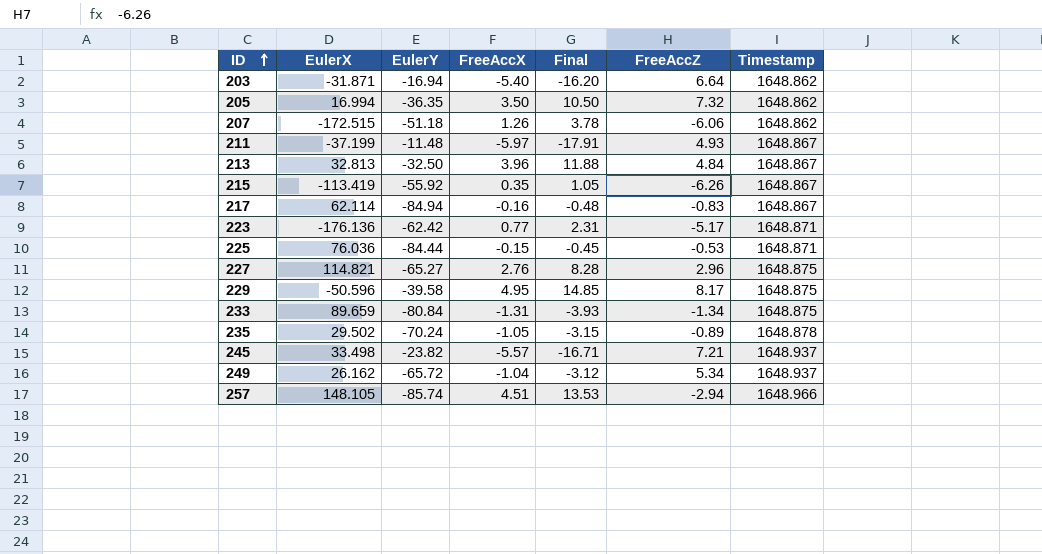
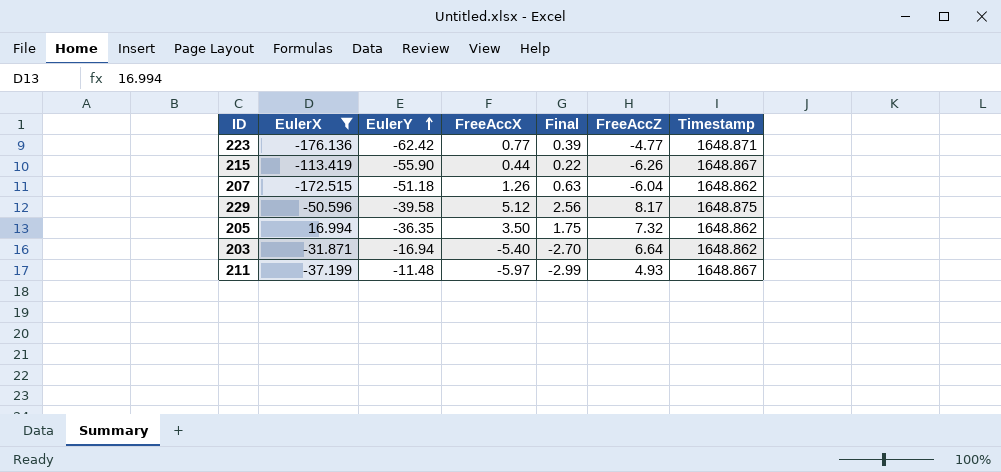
filter: none -> EulerX <= 16.994
row order: ID ascending -> EulerY ascending
column Final | formula: [FreeAccX] * 3 -> [FreeAccX] * 0.5
223 | FreeAccZ: -5.17 -> -4.77
215 | EulerY: -55.92 -> -55.90
215 | FreeAccX: 0.35 -> 0.44
207 | FreeAccZ: -6.06 -> -6.04
229 | FreeAccX: 4.95 -> 5.12

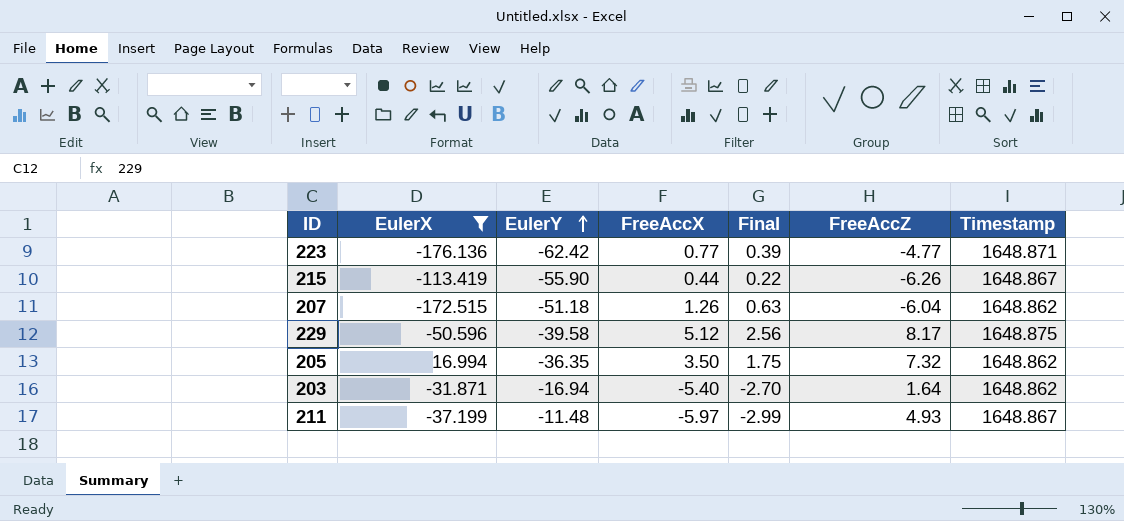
203 | FreeAccZ: 6.64 -> 1.64

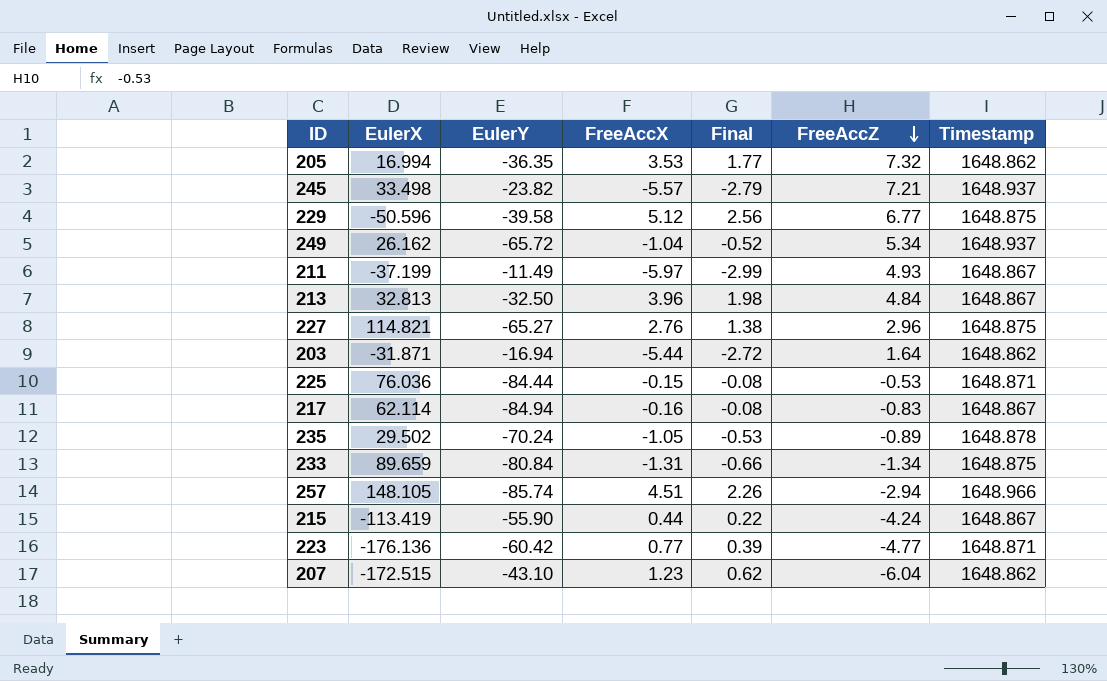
filter: EulerX <= 16.994 -> none
row order: EulerY ascending -> FreeAccZ descending
205 | FreeAccX: 3.50 -> 3.53
205 | Final: 1.75 -> 1.77
229 | FreeAccZ: 8.17 -> 6.77
211 | EulerY: -11.48 -> -11.49
203 | FreeAccX: -5.40 -> -5.44
203 | Final: -2.70 -> -2.72
215 | FreeAccZ: -6.26 -> -4.24
223 | EulerY: -62.42 -> -60.42
207 | EulerY: -51.18 -> -43.10
207 | FreeAccX: 1.26 -> 1.23
207 | Final: 0.63 -> 0.62

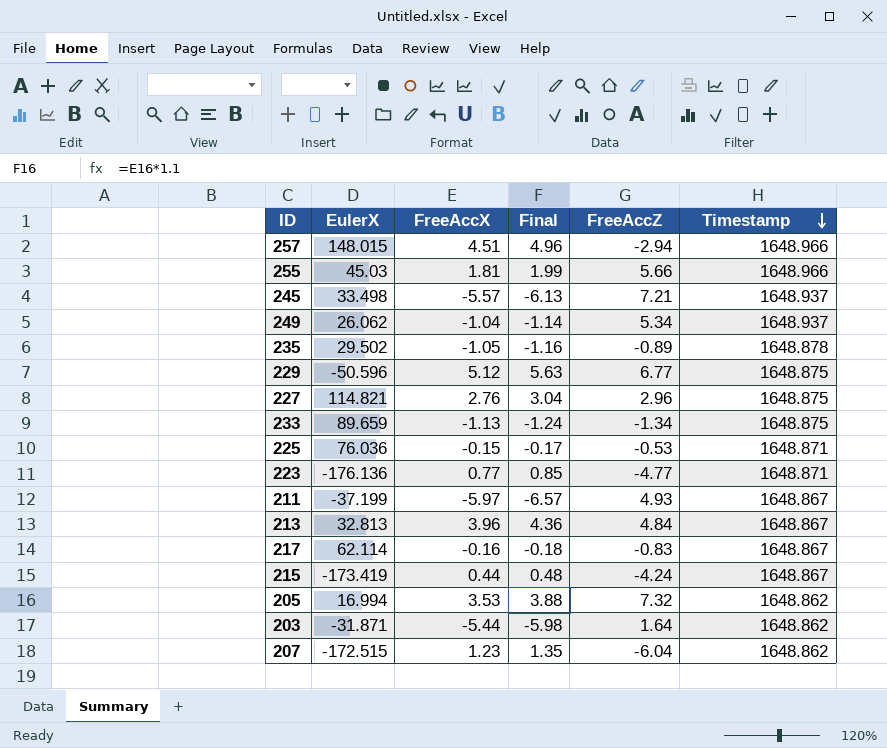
row order: FreeAccZ descending -> Timestamp descending
column EulerY | position: 3 -> none
column Final | formula: [FreeAccX] * 0.5 -> [FreeAccX] * 1.1
257 | EulerX: 148.105 -> 148.015
row 255: none -> 45.03 | 1.81 | 1.99 | 5.66 | 1648.966
249 | EulerX: 26.162 -> 26.062
233 | FreeAccX: -1.31 -> -1.13
215 | EulerX: -113.419 -> -173.419

